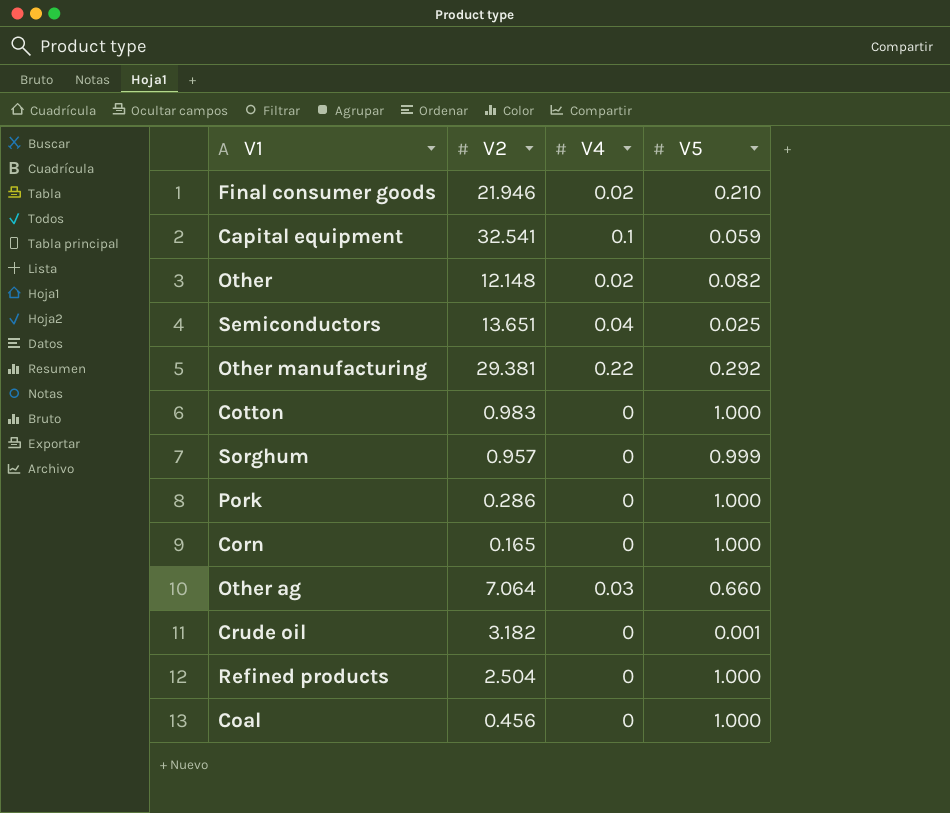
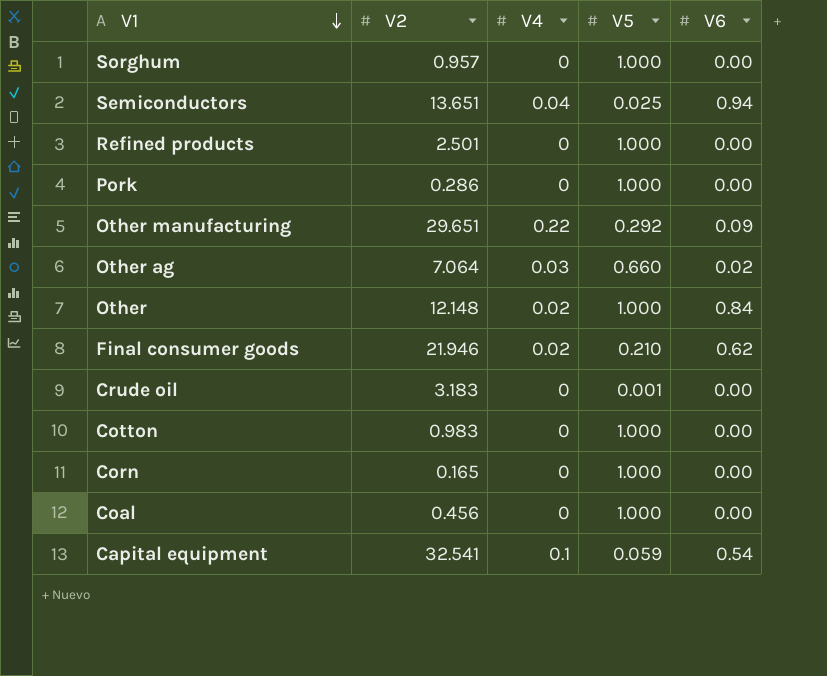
row order: none -> V1 descending
column V6 | position: none -> 5
Sorghum | V5: 0.999 -> 1.000
Refined products | V2: 2.504 -> 2.501
Other manufacturing | V2: 29.381 -> 29.651
Other | V5: 0.082 -> 1.000
Crude oil | V2: 3.182 -> 3.183

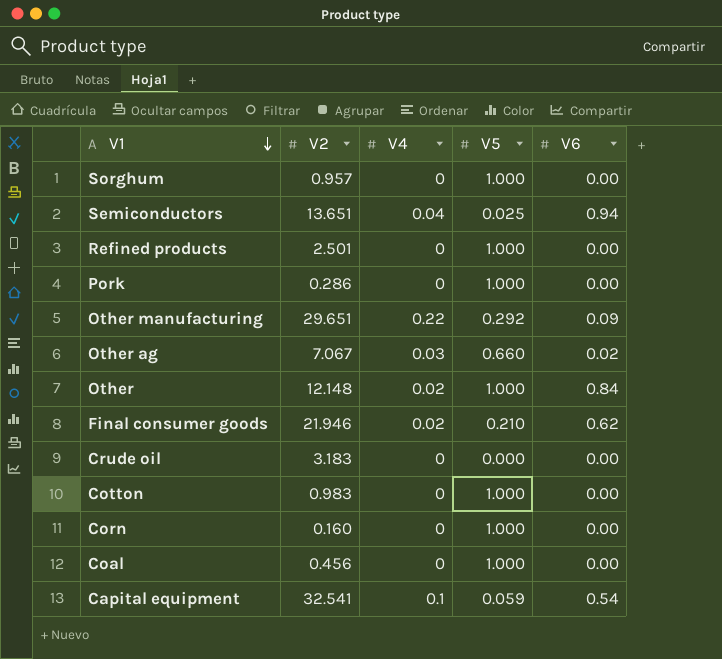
Other ag | V2: 7.064 -> 7.067
Crude oil | V5: 0.001 -> 0.000
Corn | V2: 0.165 -> 0.160

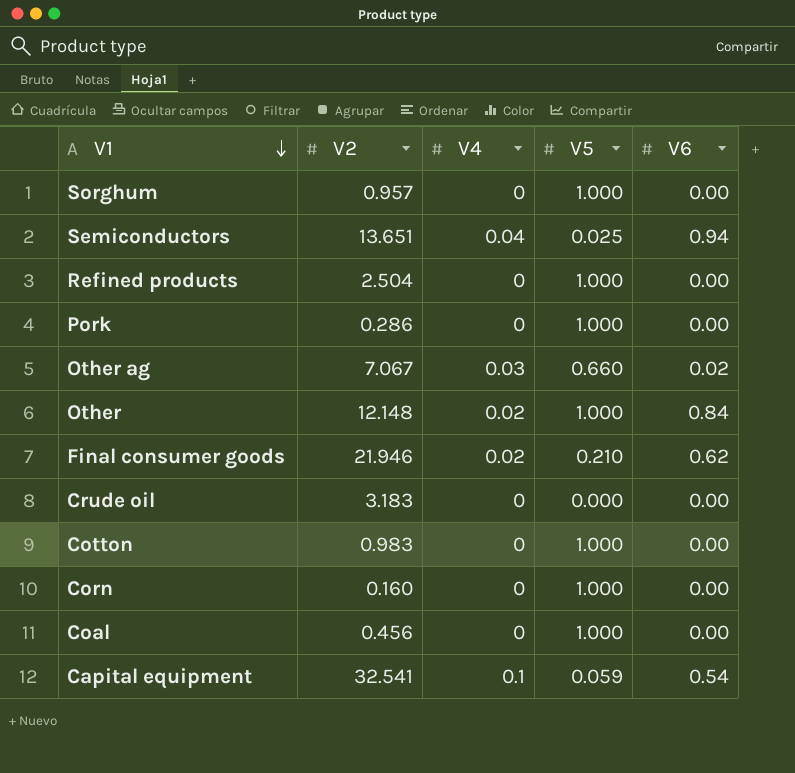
row Other manufacturing: 29.651 | 0.22 | 0.292 | 0.09 -> none
Refined products | V2: 2.501 -> 2.504

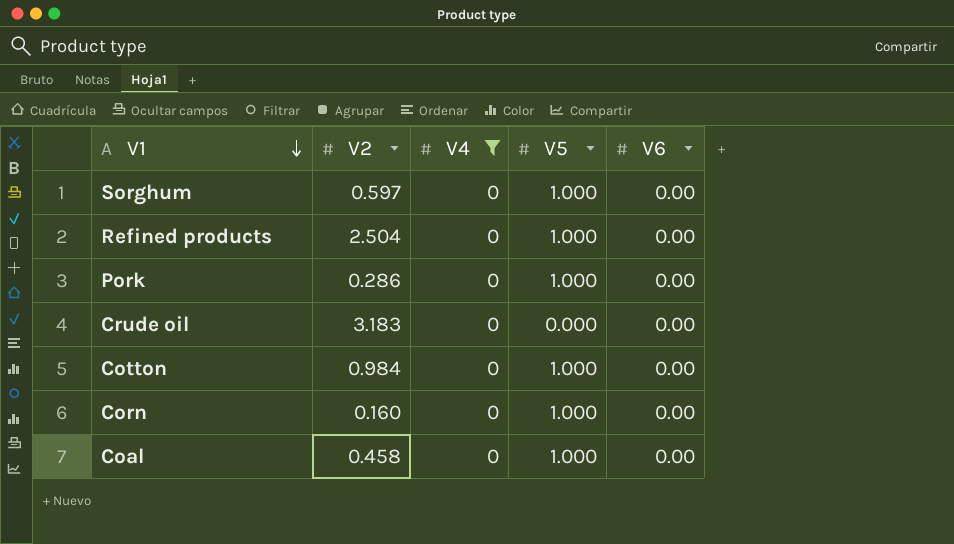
filter: none -> V4 = 0
Sorghum | V2: 0.957 -> 0.597
Cotton | V2: 0.983 -> 0.984
Coal | V2: 0.456 -> 0.458

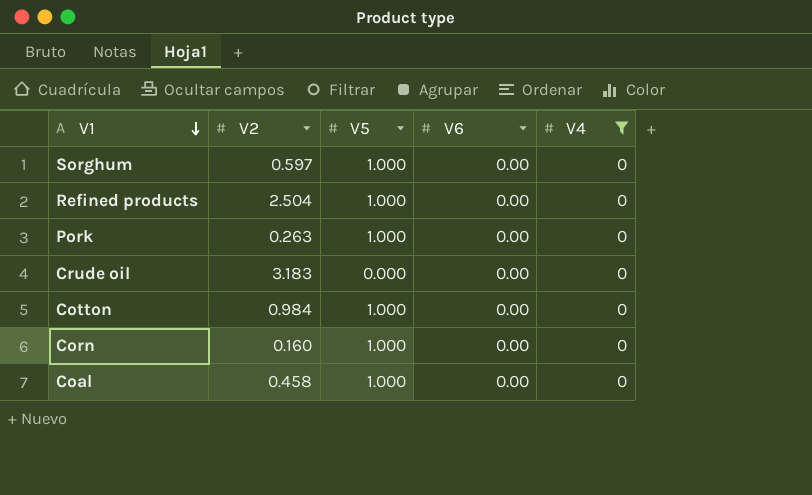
column V4 | position: 3 -> 5
Pork | V2: 0.286 -> 0.263

